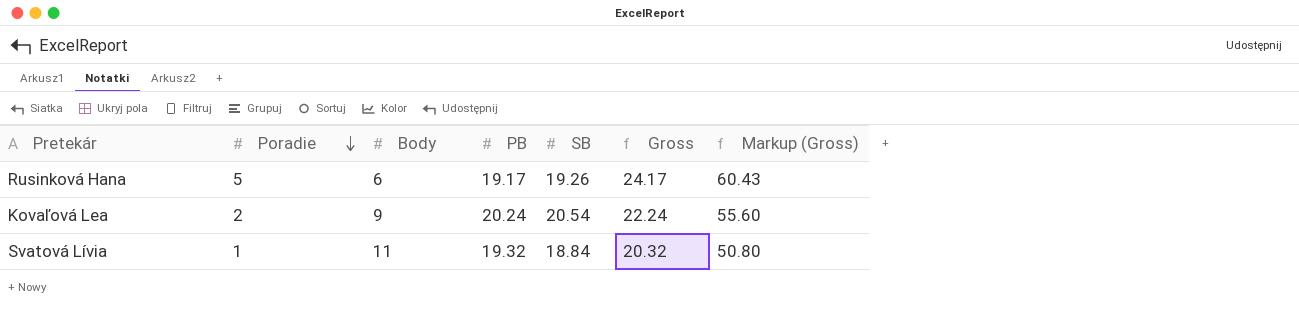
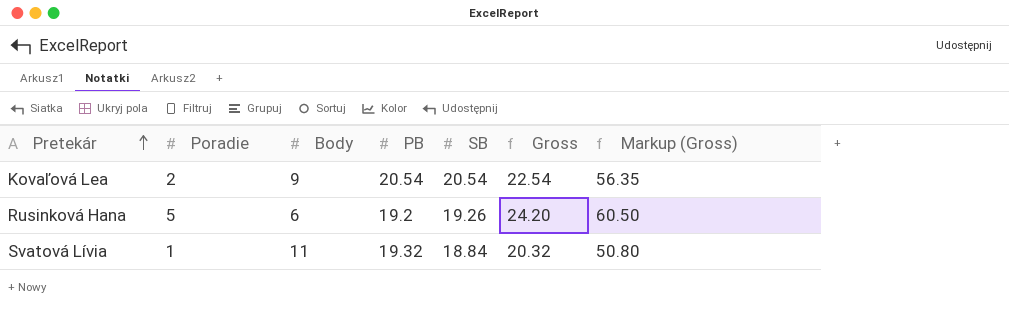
row order: Poradie descending -> Pretekár ascending
Kovaľová Lea | PB: 20.24 -> 20.54
Kovaľová Lea | Gross: 22.24 -> 22.54
Kovaľová Lea | Markup (Gross): 55.60 -> 56.35
Rusinková Hana | PB: 19.17 -> 19.2
Rusinková Hana | Gross: 24.17 -> 24.20
Rusinková Hana | Markup (Gross): 60.43 -> 60.50

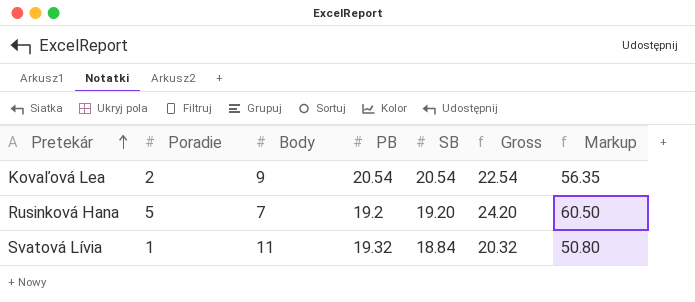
column name: Markup (Gross) -> Markup
Rusinková Hana | Body: 6 -> 7
Rusinková Hana | SB: 19.26 -> 19.20

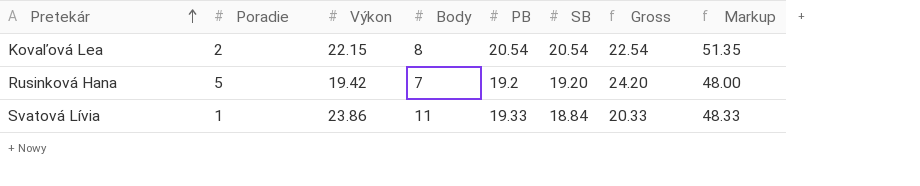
column Výkon | position: none -> 3
column Markup | formula: [Gross] * 2.5 -> [PB] * 2.5
Kovaľová Lea | Body: 9 -> 8
Svatová Lívia | PB: 19.32 -> 19.33
Svatová Lívia | Gross: 20.32 -> 20.33

